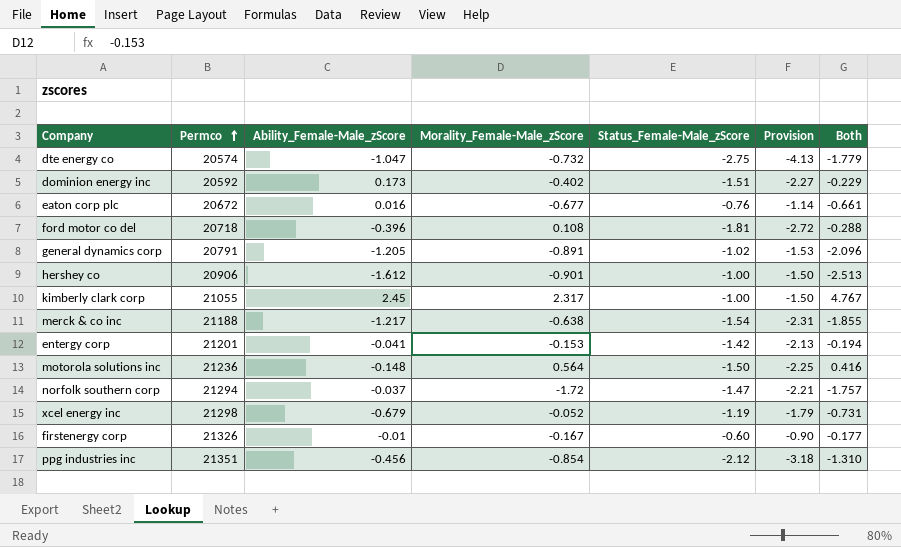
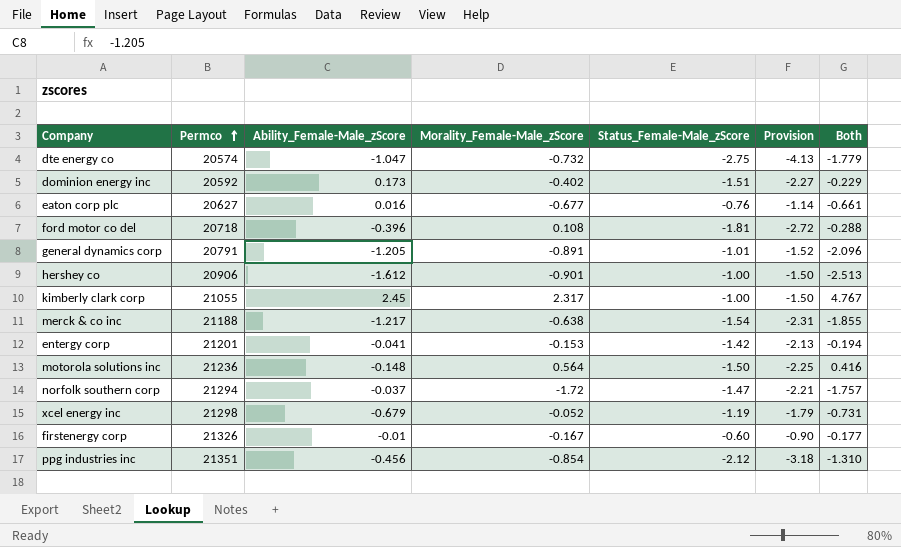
eaton corp plc | Permco: 20672 -> 20627
general dynamics corp | Status_Female-Male_zScore: -1.02 -> -1.01
general dynamics corp | Provision: -1.53 -> -1.52

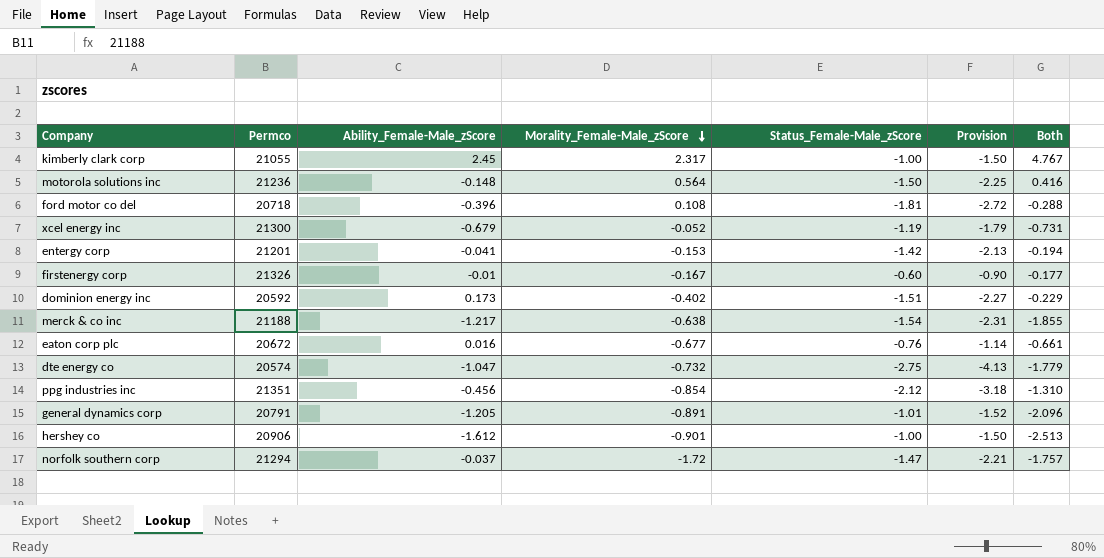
row order: Permco ascending -> Morality_Female-Male_zScore descending
xcel energy inc | Permco: 21298 -> 21300
eaton corp plc | Permco: 20627 -> 20672

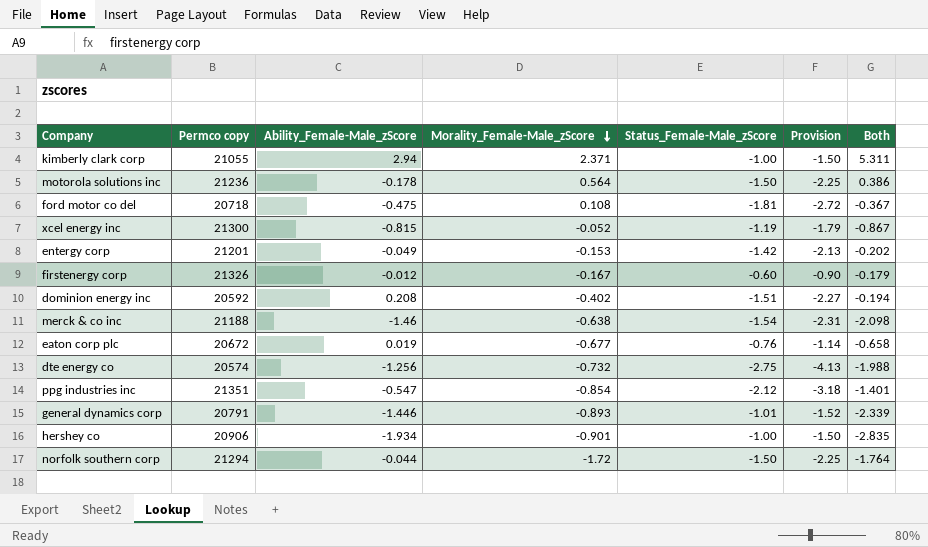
column name: Permco -> Permco copy
kimberly clark corp | Ability_Female-Male_zScore: 2.45 -> 2.94
kimberly clark corp | Morality_Female-Male_zScore: 2.317 -> 2.371
kimberly clark corp | Both: 4.767 -> 5.311
motorola solutions inc | Ability_Female-Male_zScore: -0.148 -> -0.178
motorola solutions inc | Both: 0.416 -> 0.386
ford motor co del | Ability_Female-Male_zScore: -0.396 -> -0.475
ford motor co del | Both: -0.288 -> -0.367
xcel energy inc | Ability_Female-Male_zScore: -0.679 -> -0.815
xcel energy inc | Both: -0.731 -> -0.867
entergy corp | Ability_Female-Male_zScore: -0.041 -> -0.049
entergy corp | Both: -0.194 -> -0.202
firstenergy corp | Ability_Female-Male_zScore: -0.01 -> -0.012
firstenergy corp | Both: -0.177 -> -0.179
dominion energy inc | Ability_Female-Male_zScore: 0.173 -> 0.208
dominion energy inc | Both: -0.229 -> -0.194
merck & co inc | Ability_Female-Male_zScore: -1.217 -> -1.46
merck & co inc | Both: -1.855 -> -2.098
eaton corp plc | Ability_Female-Male_zScore: 0.016 -> 0.019
eaton corp plc | Both: -0.661 -> -0.658
dte energy co | Ability_Female-Male_zScore: -1.047 -> -1.256
dte energy co | Both: -1.779 -> -1.988
ppg industries inc | Ability_Female-Male_zScore: -0.456 -> -0.547
ppg industries inc | Both: -1.310 -> -1.401
general dynamics corp | Ability_Female-Male_zScore: -1.205 -> -1.446
general dynamics corp | Morality_Female-Male_zScore: -0.891 -> -0.893
general dynamics corp | Both: -2.096 -> -2.339
hershey co | Ability_Female-Male_zScore: -1.612 -> -1.934
hershey co | Both: -2.513 -> -2.835
norfolk southern corp | Ability_Female-Male_zScore: -0.037 -> -0.044
norfolk southern corp | Status_Female-Male_zScore: -1.47 -> -1.50
norfolk southern corp | Provision: -2.21 -> -2.25
norfolk southern corp | Both: -1.757 -> -1.764

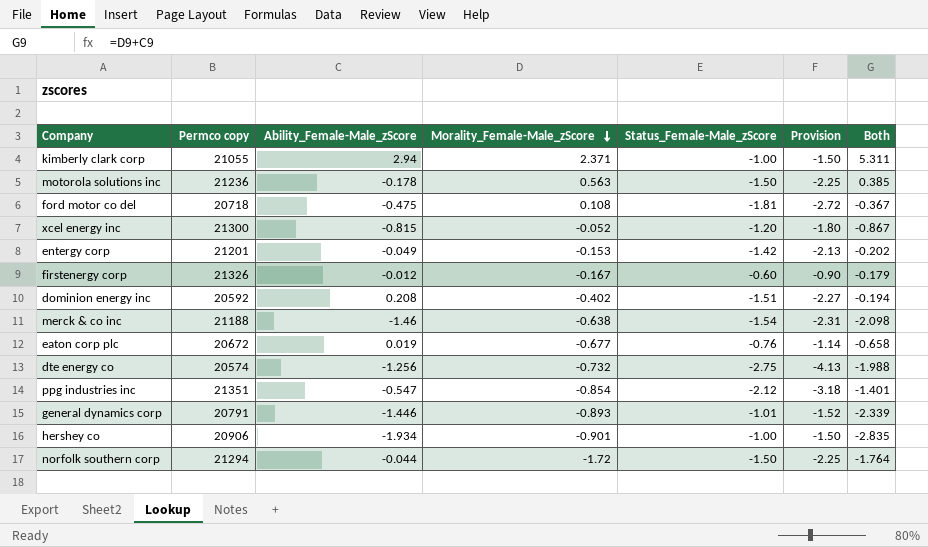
motorola solutions inc | Morality_Female-Male_zScore: 0.564 -> 0.563
motorola solutions inc | Both: 0.386 -> 0.385
xcel energy inc | Status_Female-Male_zScore: -1.19 -> -1.20
xcel energy inc | Provision: -1.79 -> -1.80

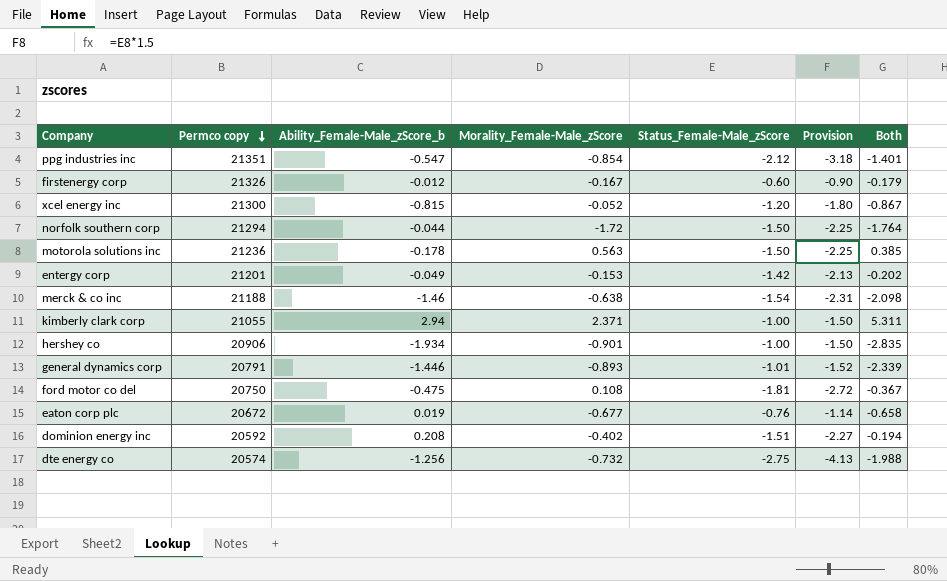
row order: Morality_Female-Male_zScore descending -> Permco copy descending
column name: Ability_Female-Male_zScore -> Ability_Female-Male_zScore_b
ford motor co del | Permco copy: 20718 -> 20750

